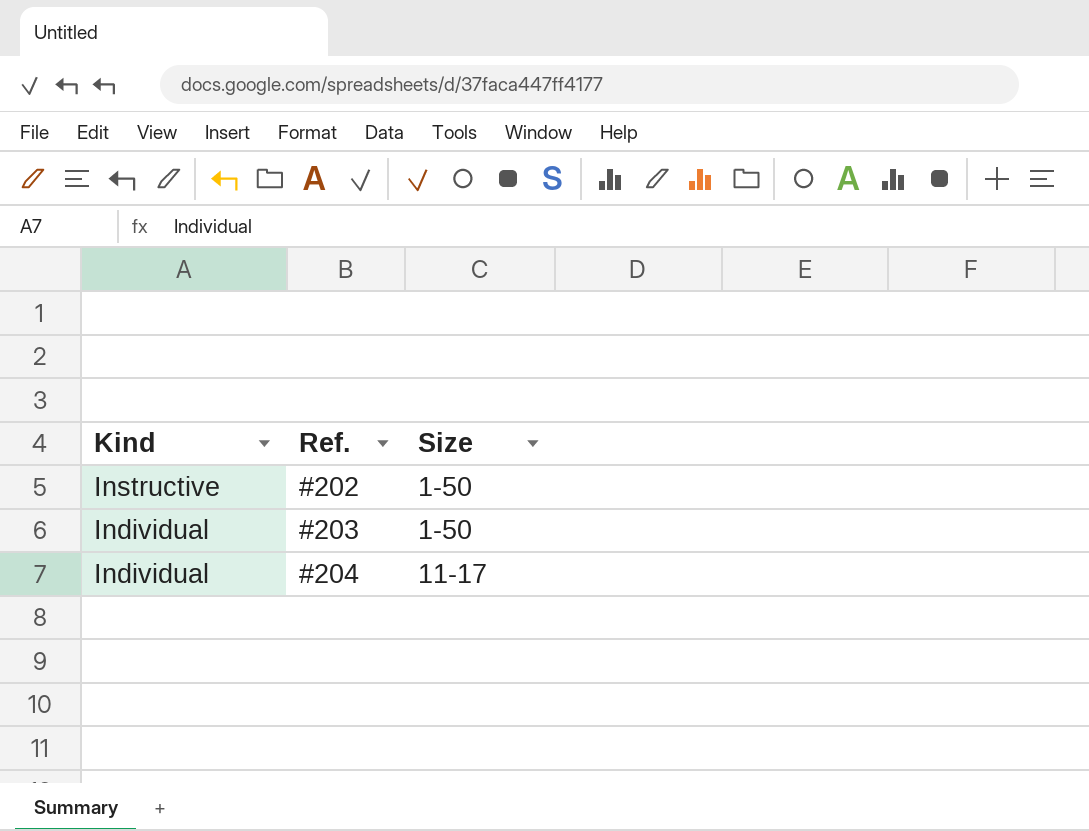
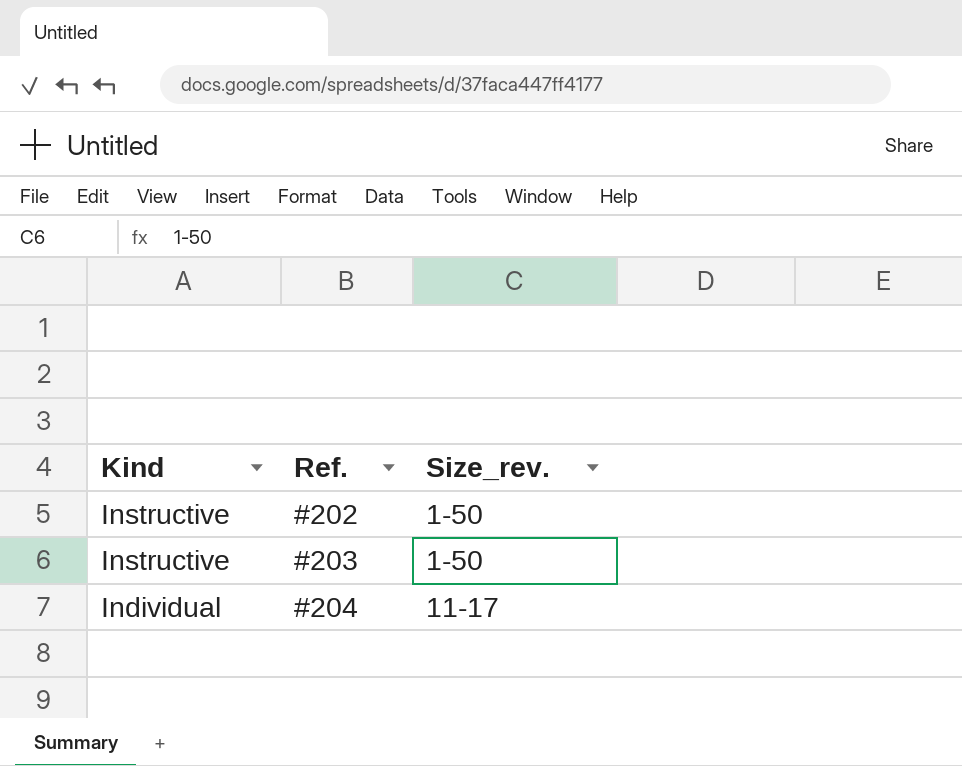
column name: Size -> Size_rev.
#203 | Kind: Individual -> Instructive

